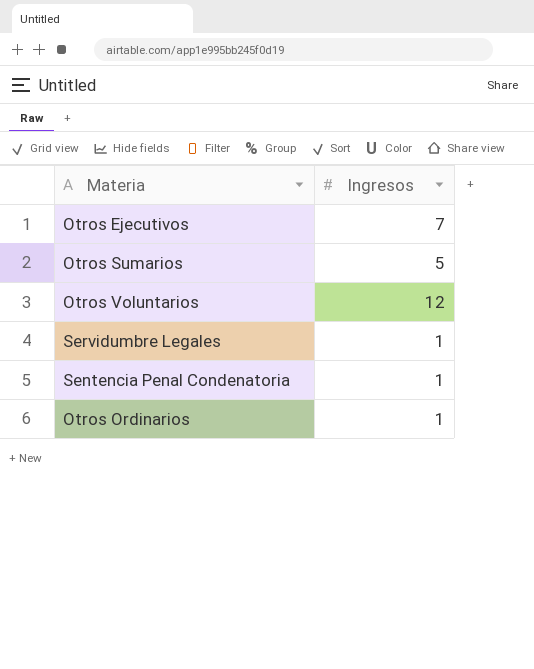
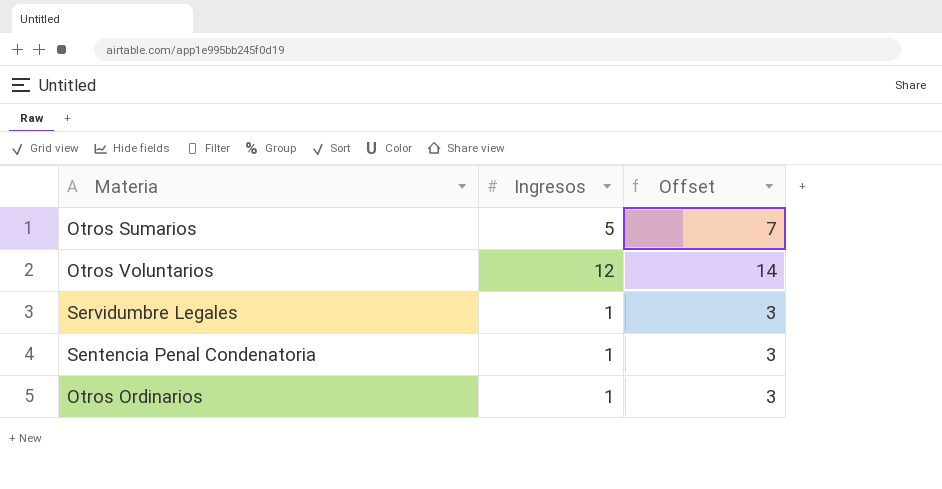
column Offset | formula: none -> [Ingresos] + 2
row Otros Ejecutivos: 7 -> none

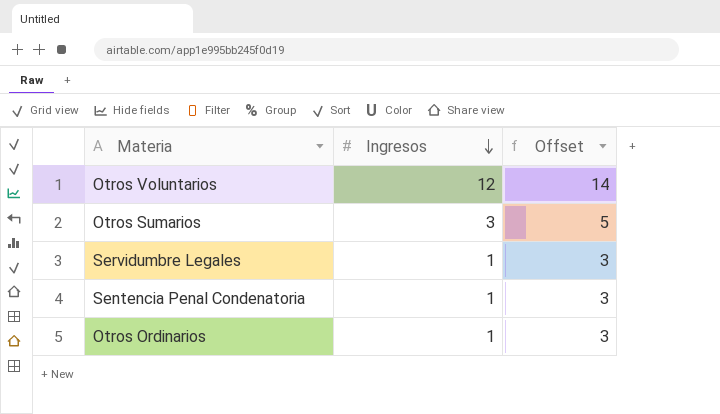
row order: none -> Ingresos descending
Otros Sumarios | Ingresos: 5 -> 3
Otros Sumarios | Offset: 7 -> 5

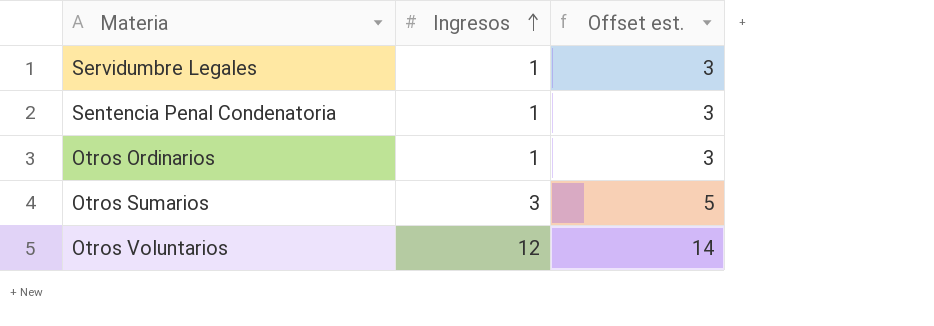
row order: Ingresos descending -> Ingresos ascending
column name: Offset -> Offset est.

